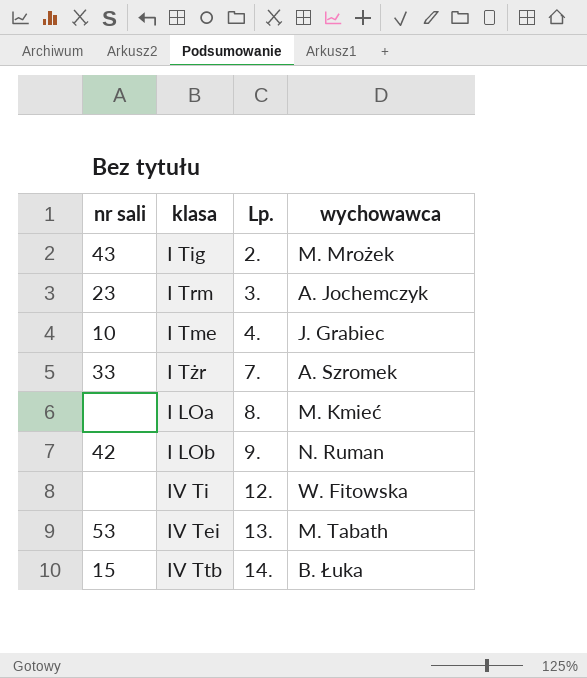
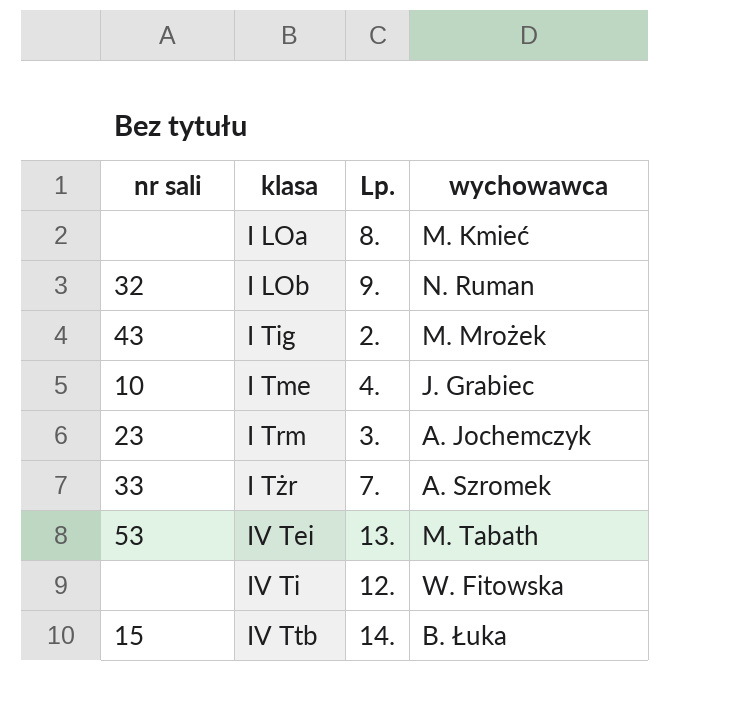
row order: Lp. ascending -> klasa ascending
I LOb | nr sali: 42 -> 32

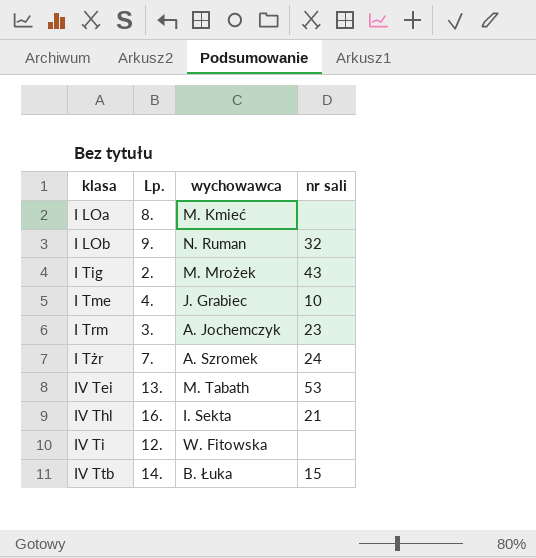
column nr sali | position: 1 -> 4
I Tżr | nr sali: 33 -> 24
row IV Thl: none -> 16. | I. Sekta | 21

